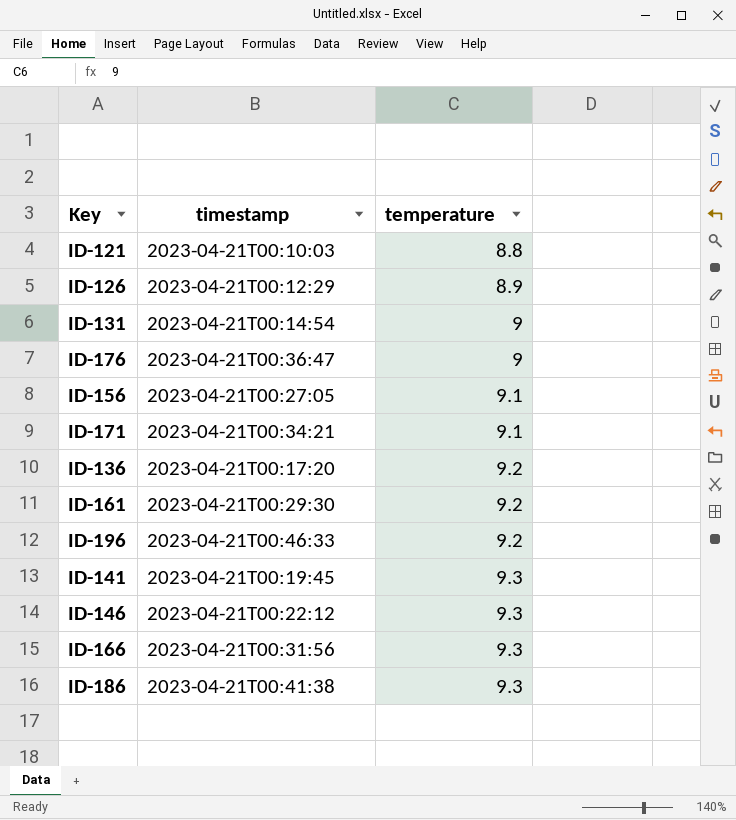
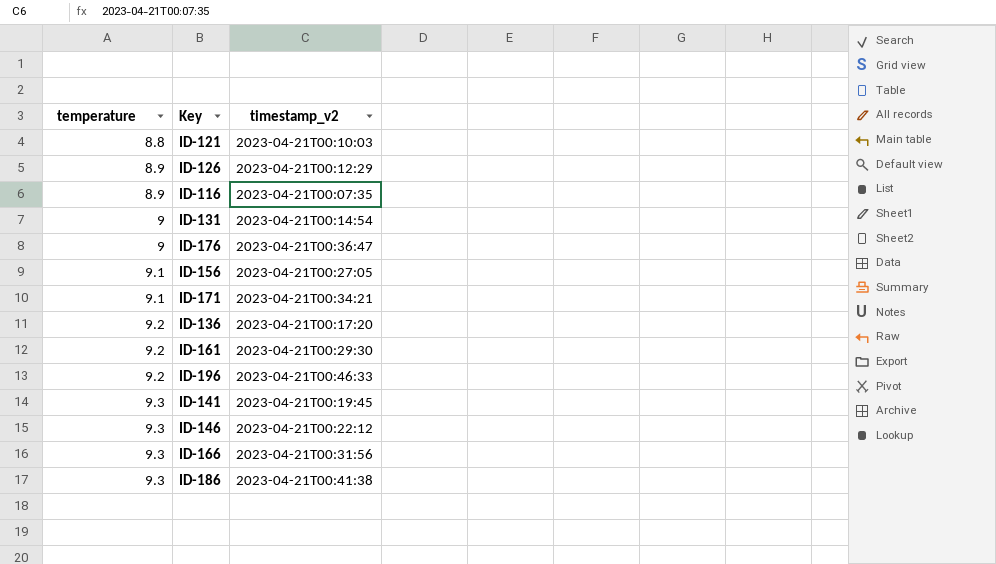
column temperature | position: 3 -> 1
column name: timestamp -> timestamp_v2
row ID-116: none -> 8.9 | 2023-04-21T00:07:35

